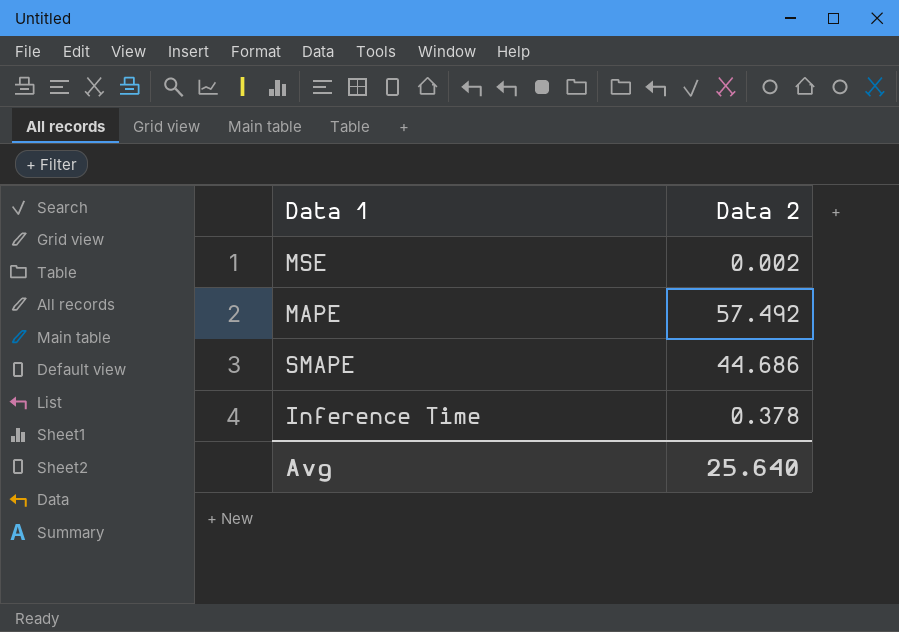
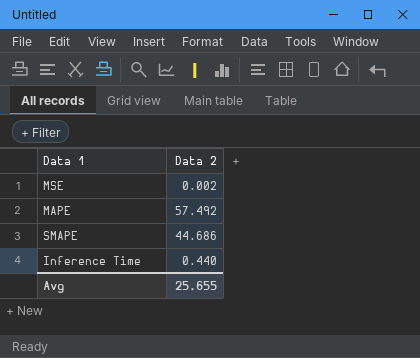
Inference Time | Data 2: 0.378 -> 0.440
Avg | Data 2: 25.640 -> 25.655

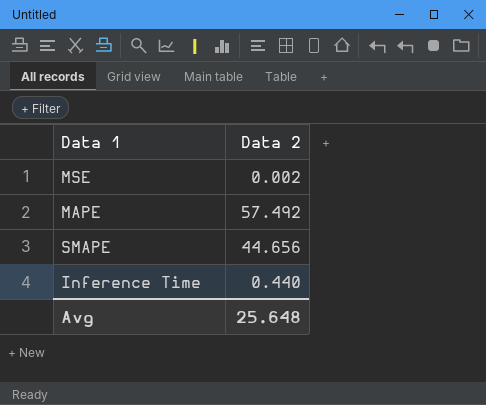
SMAPE | Data 2: 44.686 -> 44.656
Avg | Data 2: 25.655 -> 25.648

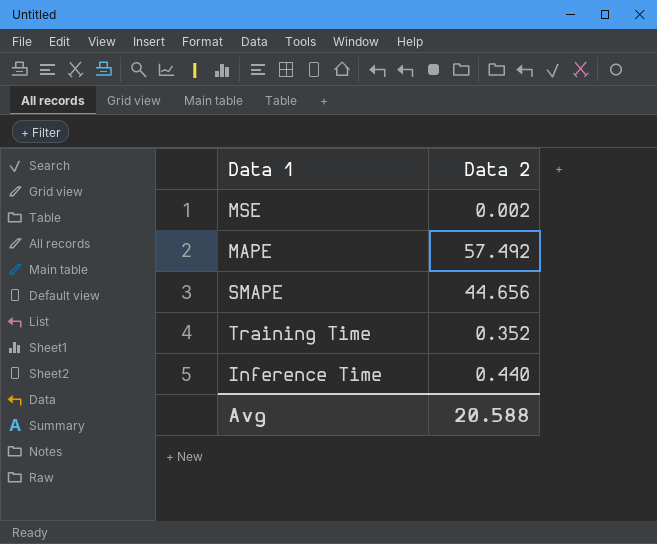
row Training Time: none -> 0.352
Avg | Data 2: 25.648 -> 20.588

